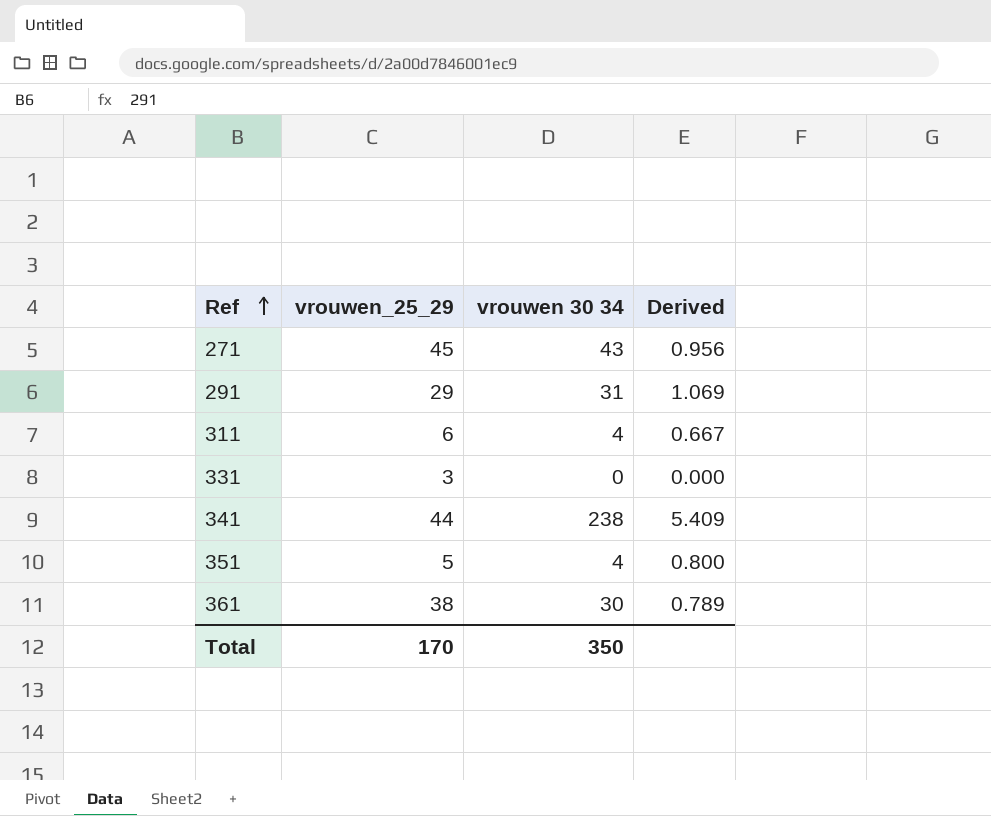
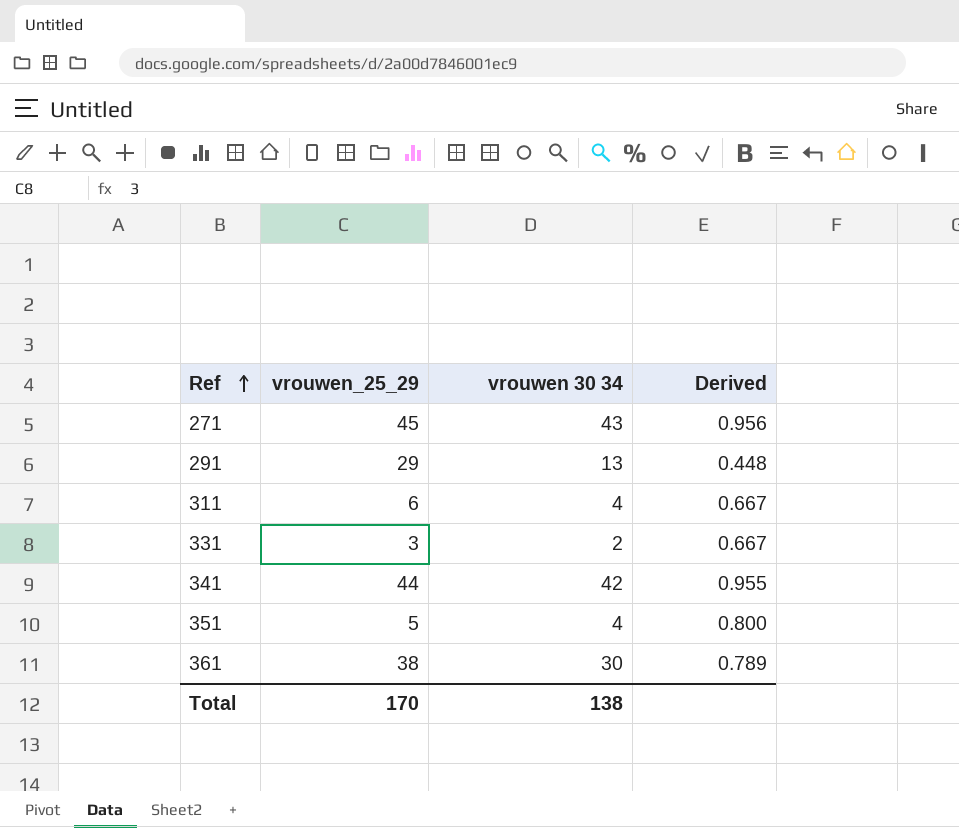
291 | vrouwen 30 34: 31 -> 13
291 | Derived: 1.069 -> 0.448
331 | vrouwen 30 34: 0 -> 2
331 | Derived: 0.000 -> 0.667
341 | vrouwen 30 34: 238 -> 42
341 | Derived: 5.409 -> 0.955
Total | vrouwen 30 34: 350 -> 138

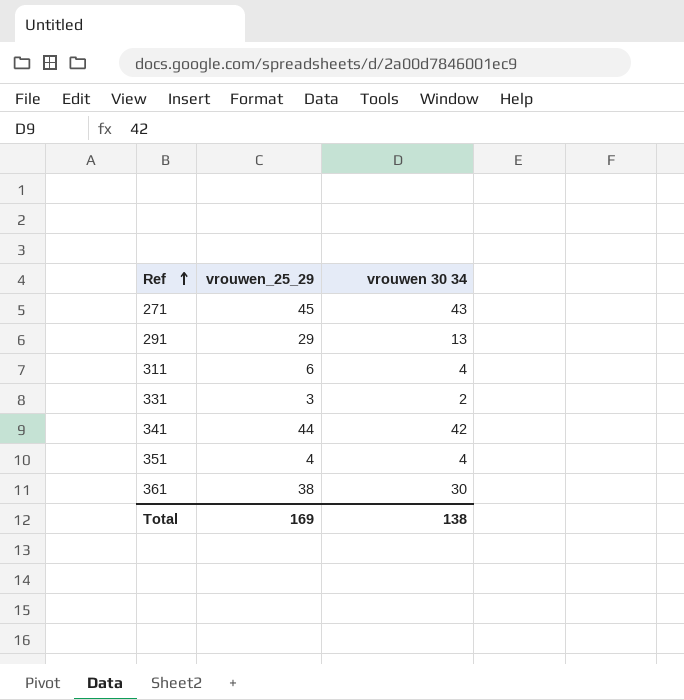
column Derived | formula: [vrouwen 30 34] / [vrouwen_25_29] -> none
351 | vrouwen_25_29: 5 -> 4
Total | vrouwen_25_29: 170 -> 169

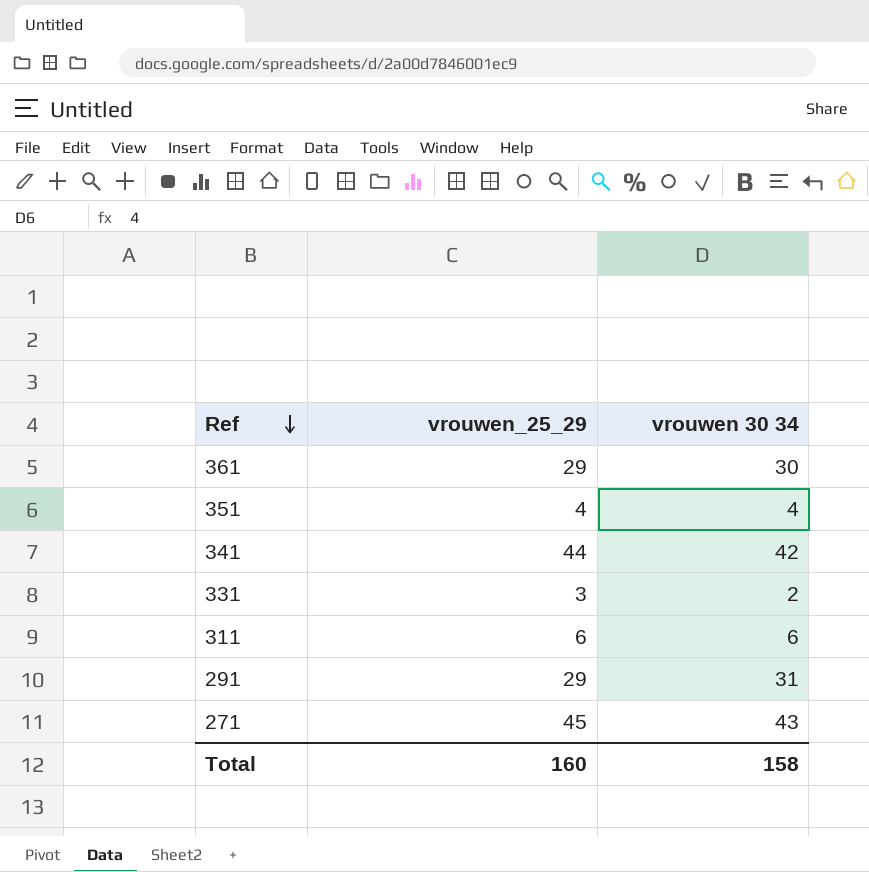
row order: Ref ascending -> Ref descending
361 | vrouwen_25_29: 38 -> 29
311 | vrouwen 30 34: 4 -> 6
291 | vrouwen 30 34: 13 -> 31
Total | vrouwen_25_29: 169 -> 160
Total | vrouwen 30 34: 138 -> 158

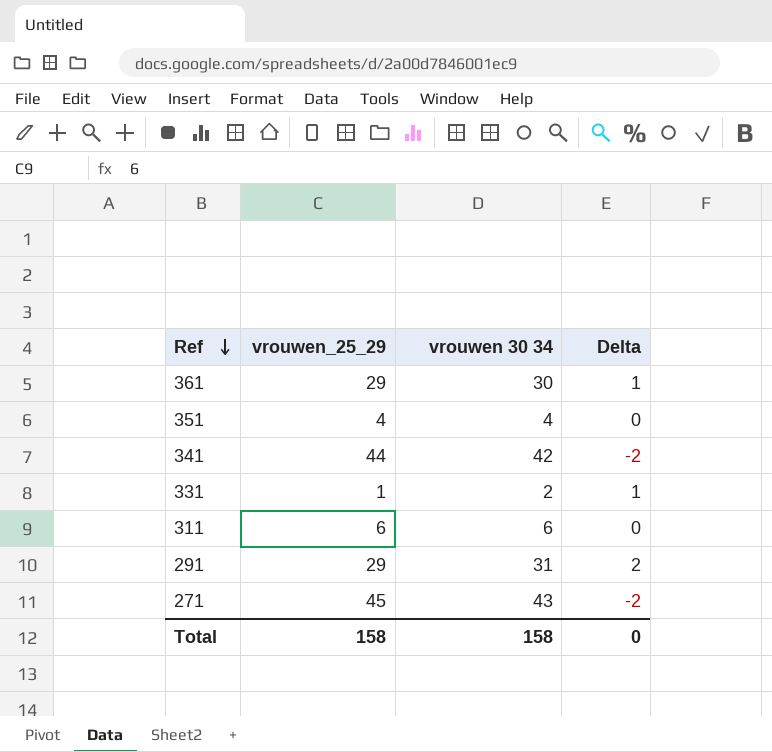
column Delta | formula: none -> [vrouwen 30 34] - [vrouwen_25_29]
331 | vrouwen_25_29: 3 -> 1
Total | vrouwen_25_29: 160 -> 158

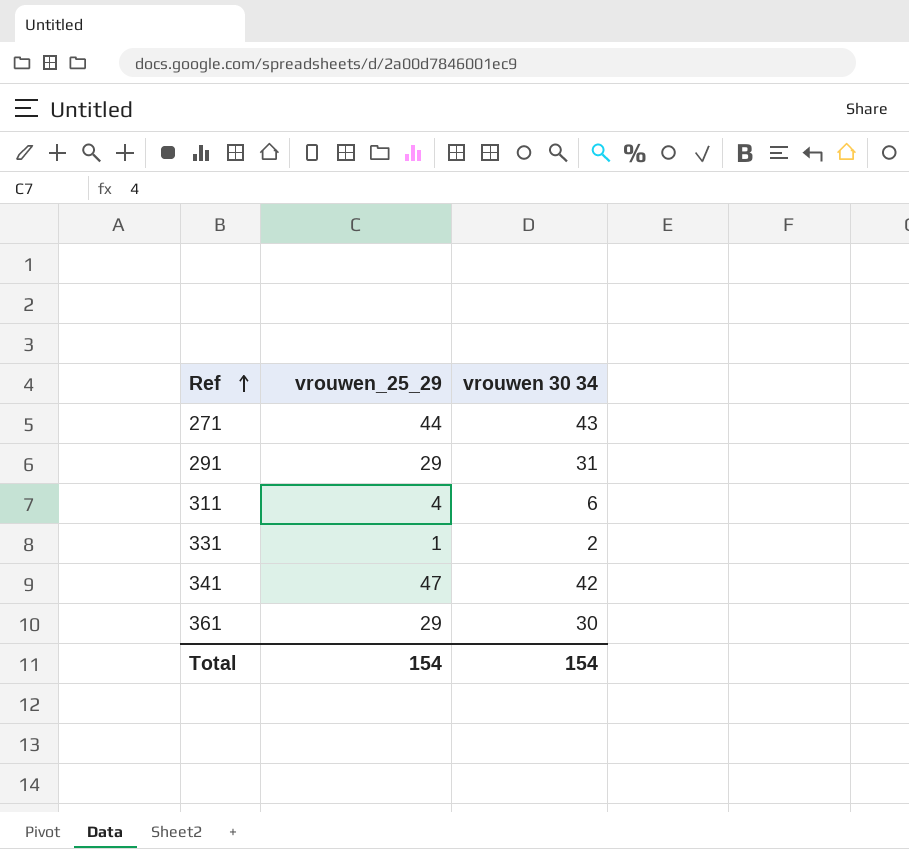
row order: Ref descending -> Ref ascending
column Delta | formula: [vrouwen 30 34] - [vrouwen_25_29] -> none
row 351: 4 | 4 | 0 -> none
271 | vrouwen_25_29: 45 -> 44
311 | vrouwen_25_29: 6 -> 4
341 | vrouwen_25_29: 44 -> 47
Total | vrouwen_25_29: 158 -> 154
Total | vrouwen 30 34: 158 -> 154

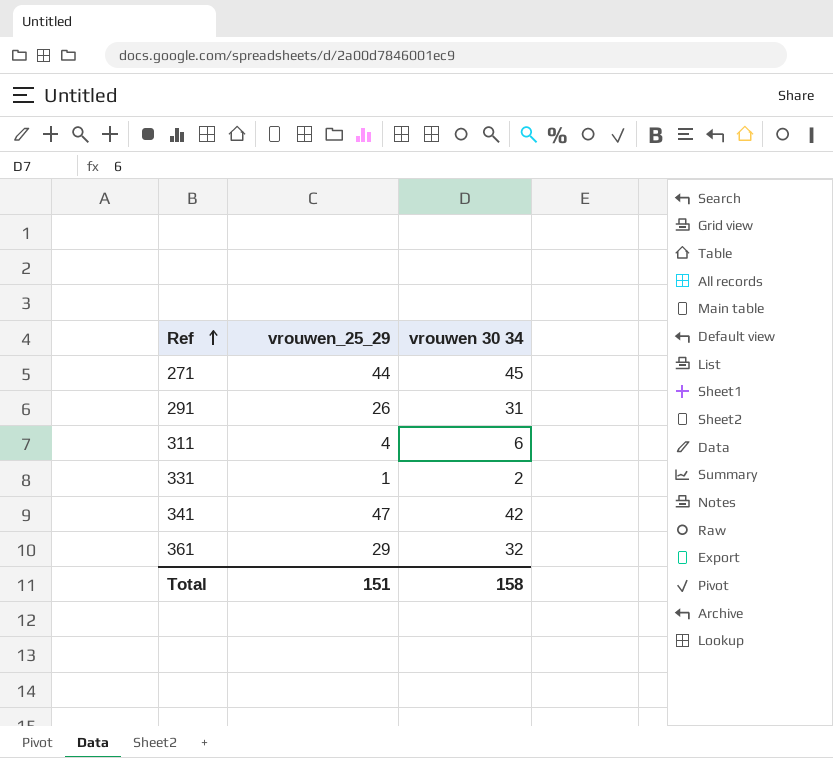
271 | vrouwen 30 34: 43 -> 45
291 | vrouwen_25_29: 29 -> 26
361 | vrouwen 30 34: 30 -> 32
Total | vrouwen_25_29: 154 -> 151
Total | vrouwen 30 34: 154 -> 158

